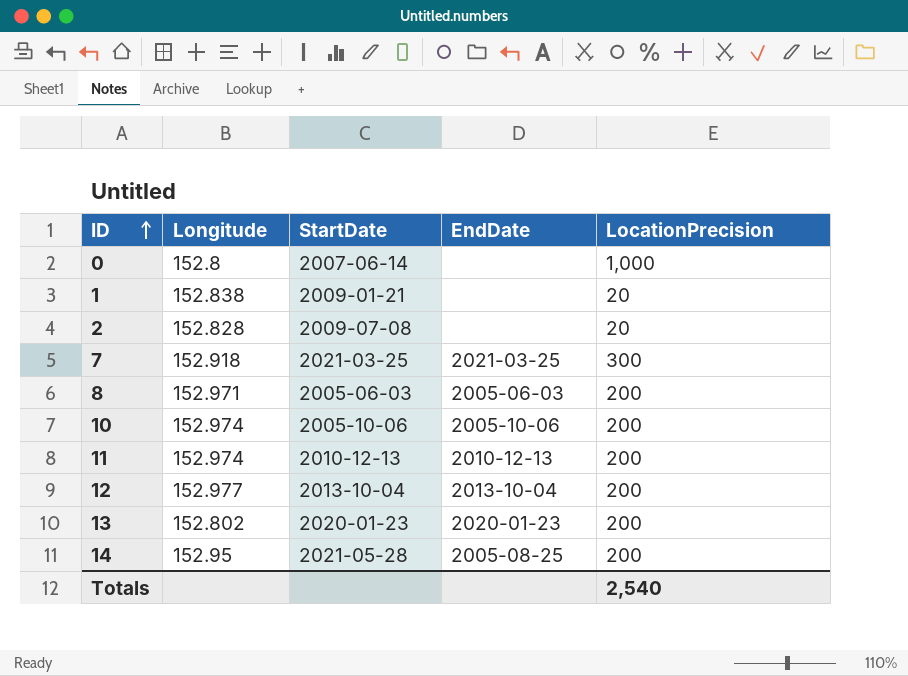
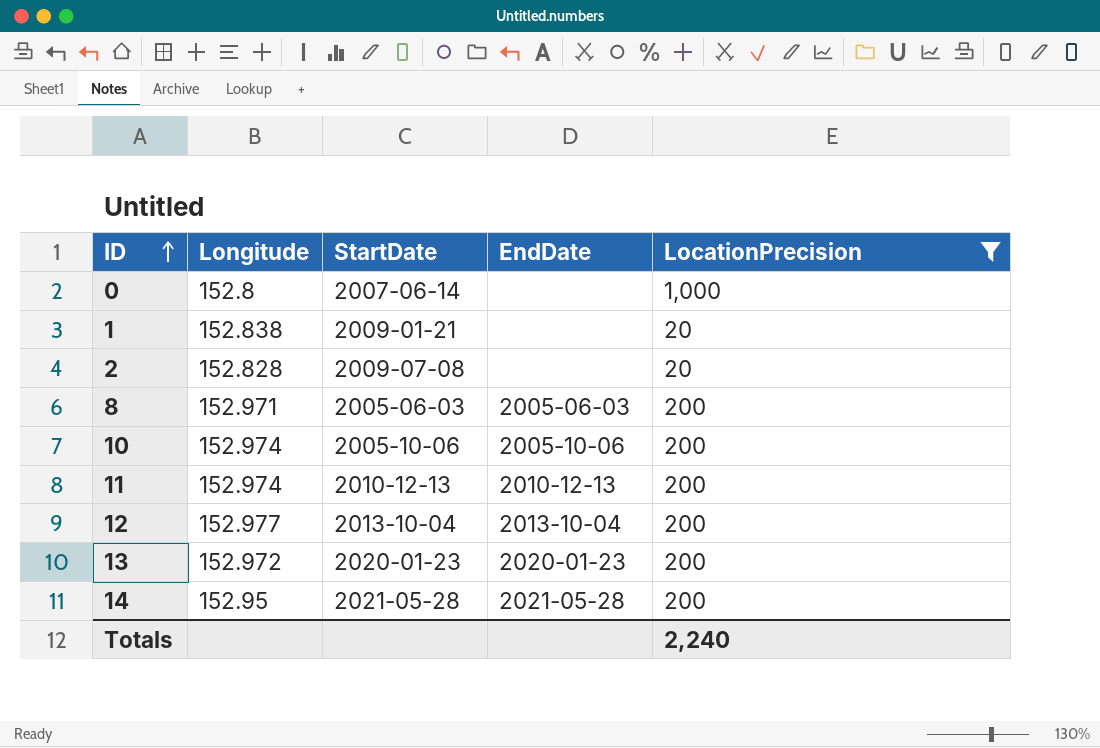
filter: none -> LocationPrecision != 300
13 | Longitude: 152.802 -> 152.972
14 | EndDate: 2005-08-25 -> 2021-05-28
Totals | LocationPrecision: 2,540 -> 2,240

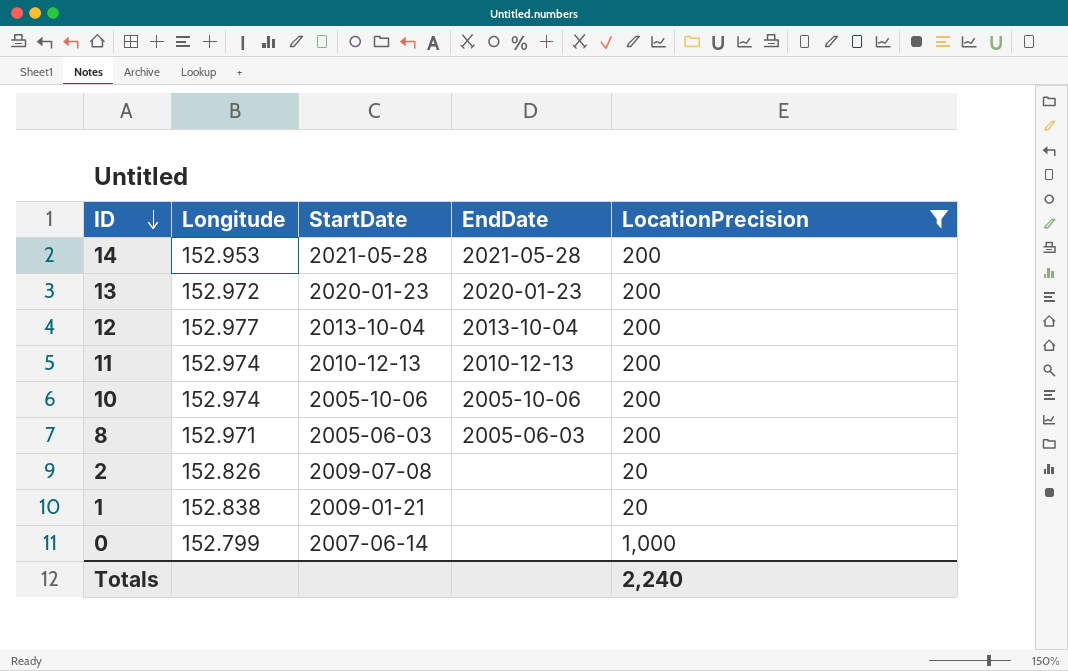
row order: ID ascending -> ID descending
14 | Longitude: 152.95 -> 152.953
2 | Longitude: 152.828 -> 152.826
0 | Longitude: 152.8 -> 152.799

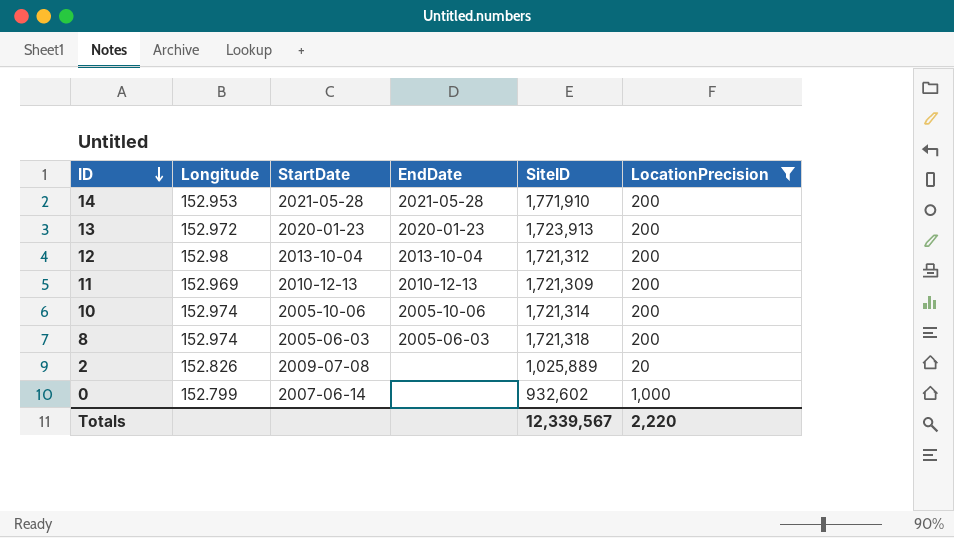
column SiteID | position: none -> 5
row 1: 152.838 | 2009-01-21 | none | 20 -> none
12 | Longitude: 152.977 -> 152.98
11 | Longitude: 152.974 -> 152.969
8 | Longitude: 152.971 -> 152.974
Totals | LocationPrecision: 2,240 -> 2,220

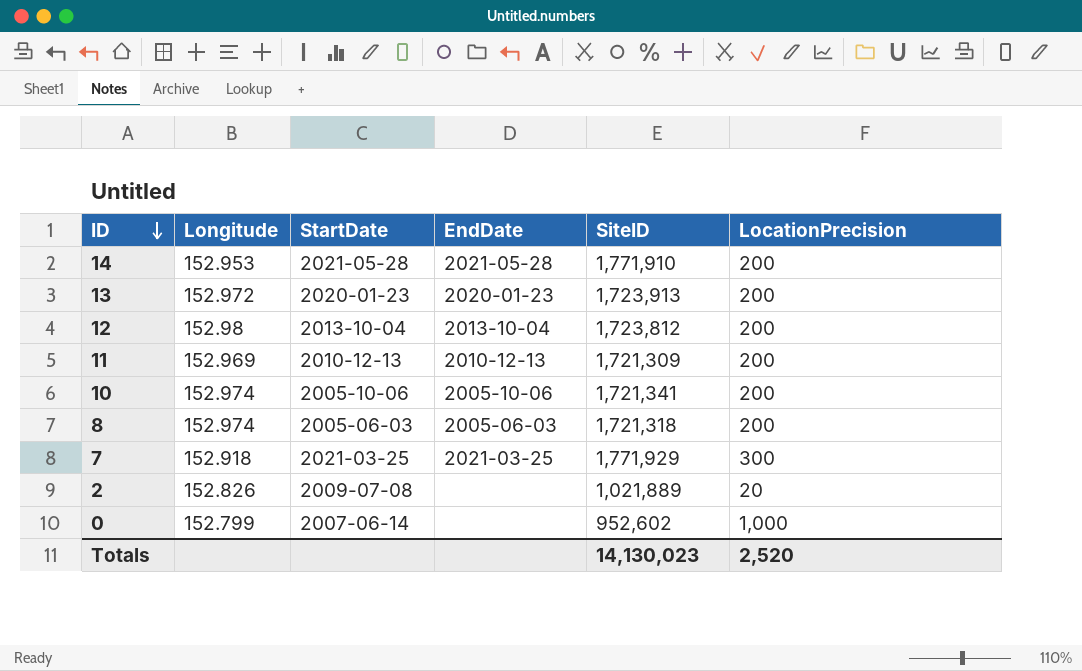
filter: LocationPrecision != 300 -> none
12 | SiteID: 1,721,312 -> 1,723,812
10 | SiteID: 1,721,314 -> 1,721,341
2 | SiteID: 1,025,889 -> 1,021,889
0 | SiteID: 932,602 -> 952,602
Totals | SiteID: 12,339,567 -> 14,130,023
Totals | LocationPrecision: 2,220 -> 2,520

